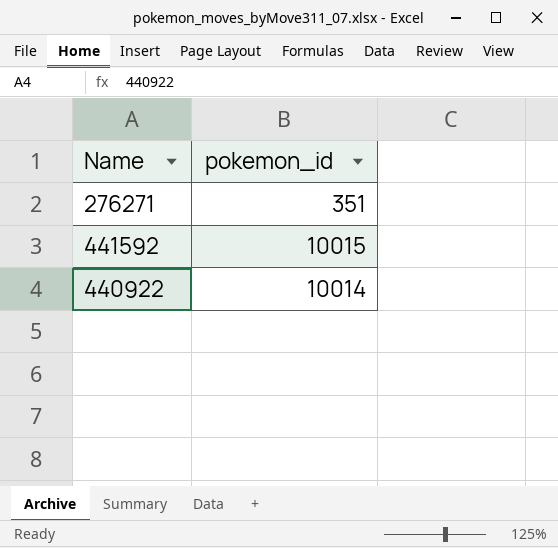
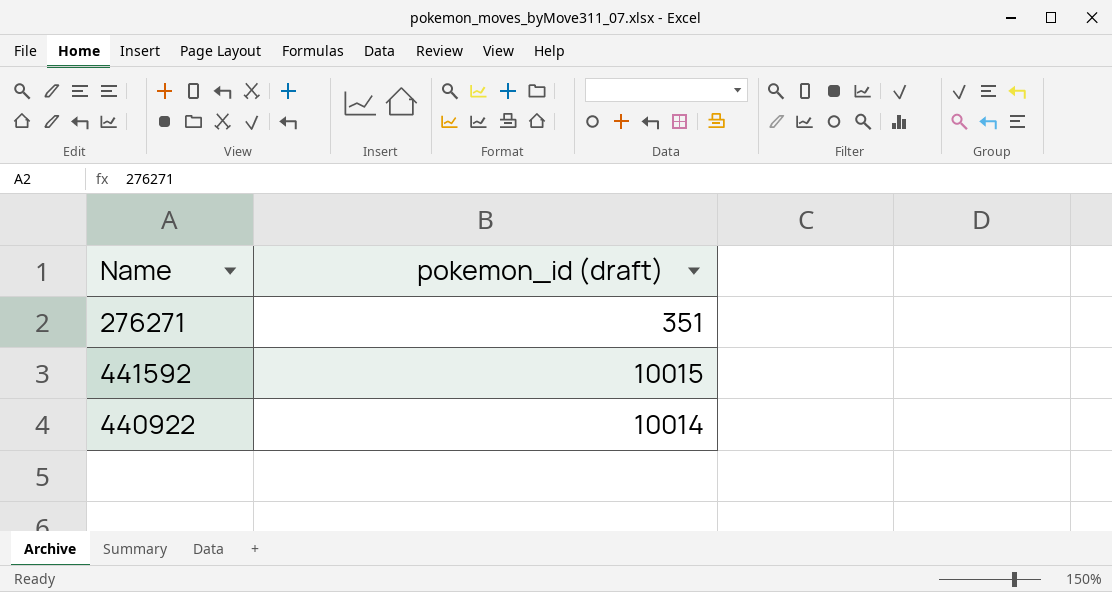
column name: pokemon_id -> pokemon_id (draft)

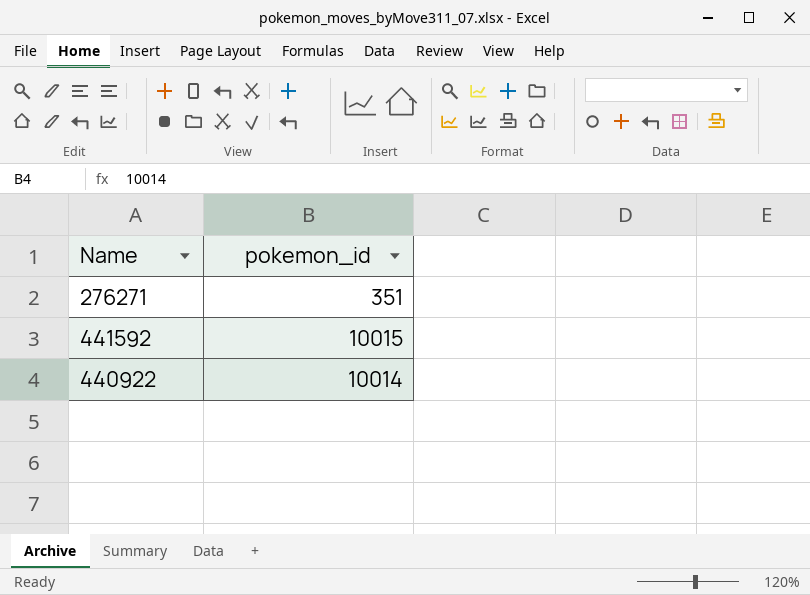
column name: pokemon_id (draft) -> pokemon_id

